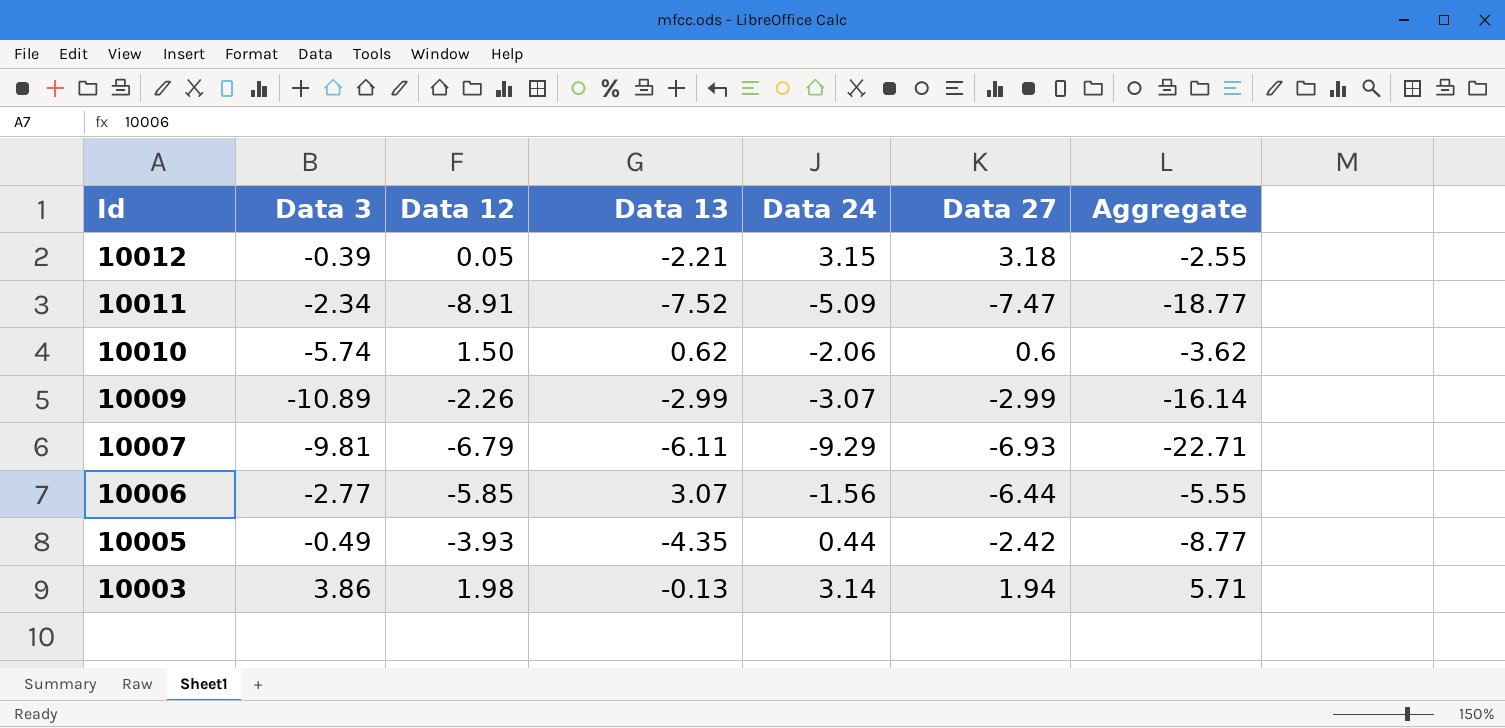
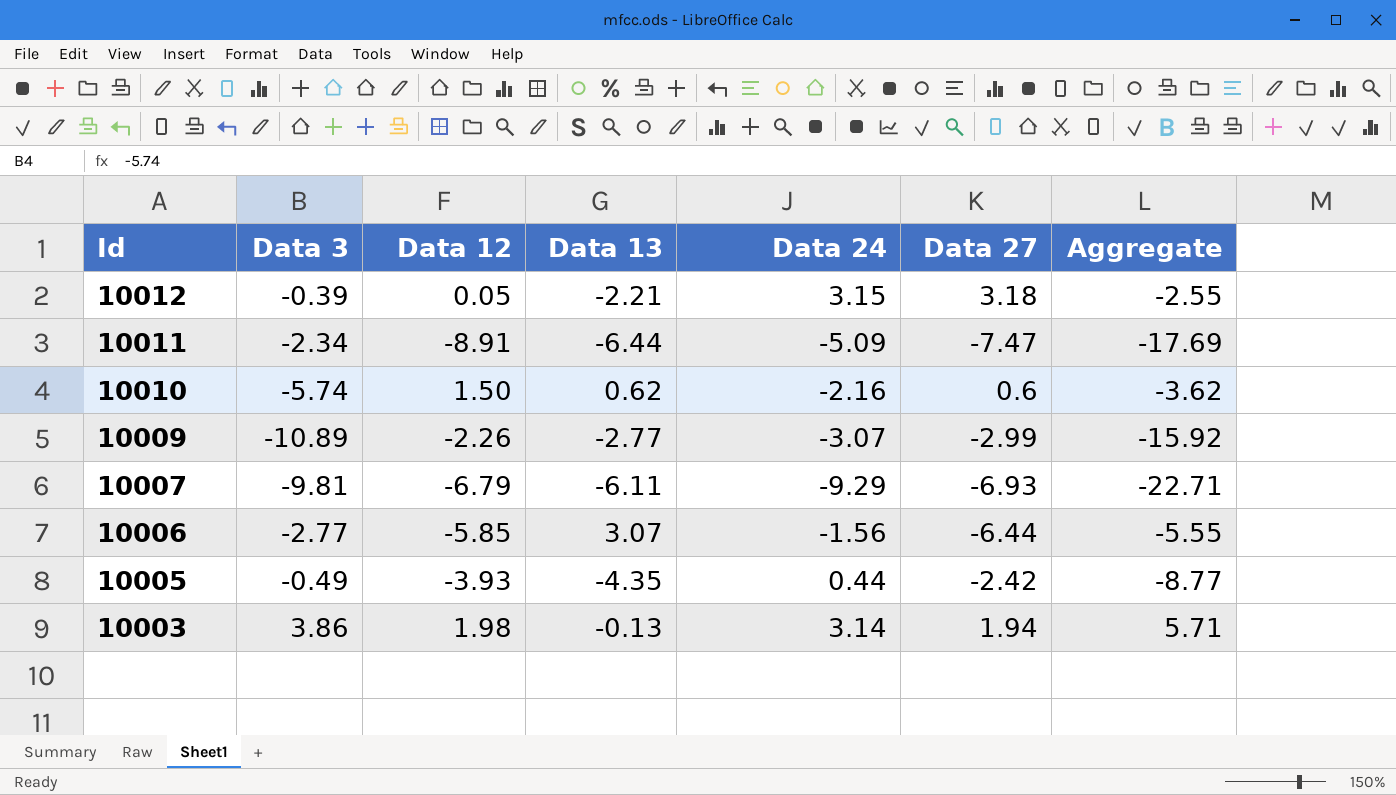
10011 | Data 13: -7.52 -> -6.44
10011 | Aggregate: -18.77 -> -17.69
10010 | Data 24: -2.06 -> -2.16
10009 | Data 13: -2.99 -> -2.77
10009 | Aggregate: -16.14 -> -15.92

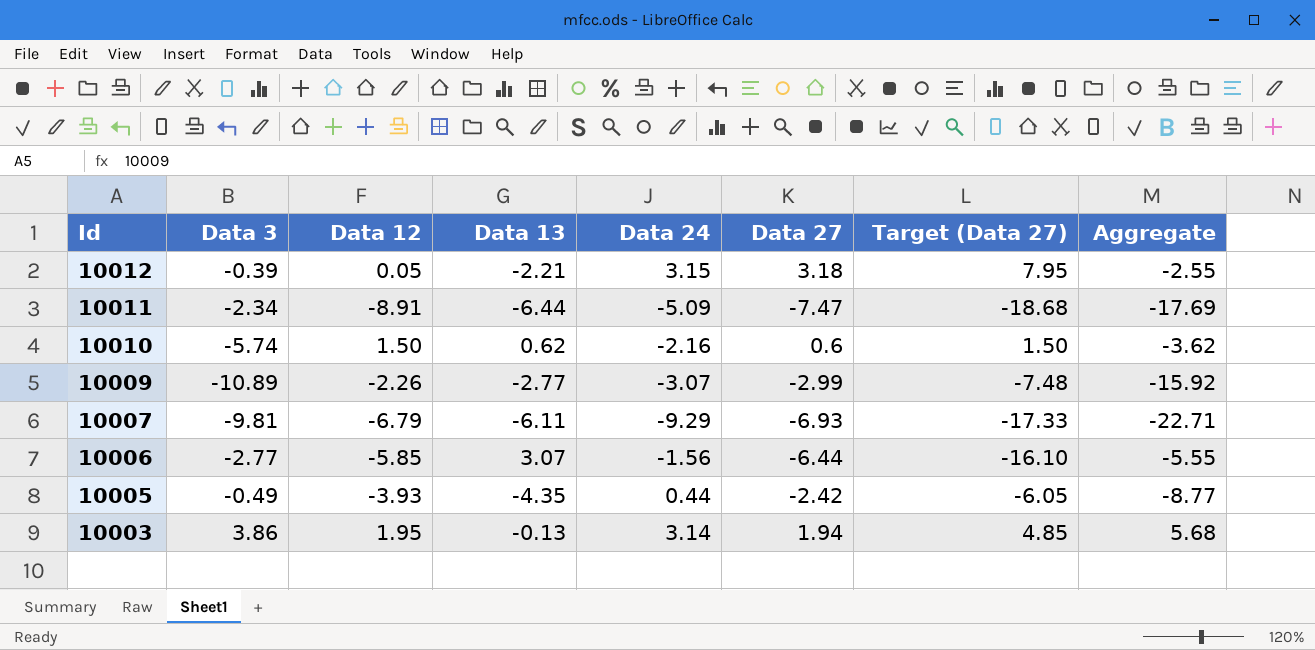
column Target (Data 27) | formula: none -> [Data 27] * 2.5
10003 | Data 12: 1.98 -> 1.95
10003 | Aggregate: 5.71 -> 5.68

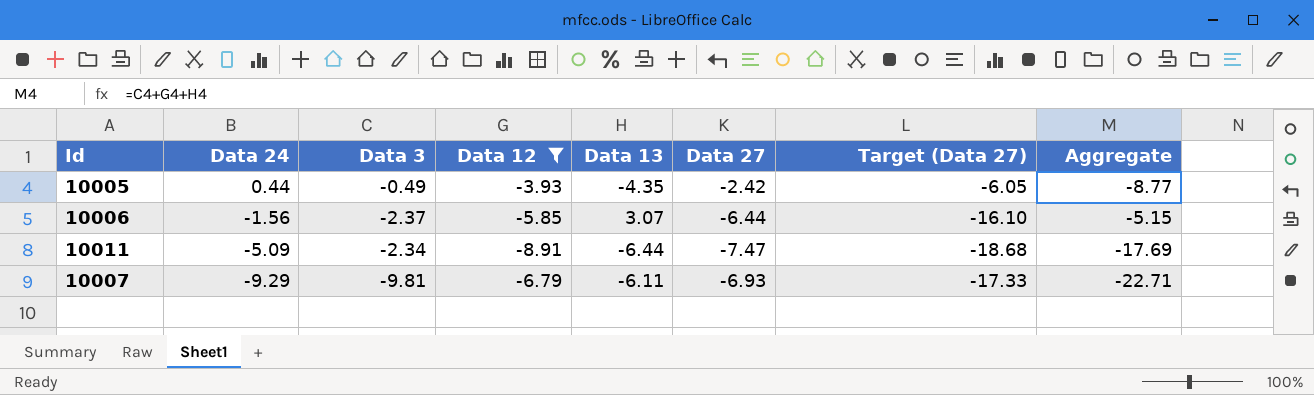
filter: none -> Data 12 <= -3.93
row order: Id descending -> Data 24 descending
column Data 24 | position: 5 -> 2
10006 | Data 3: -2.77 -> -2.37
10006 | Aggregate: -5.55 -> -5.15

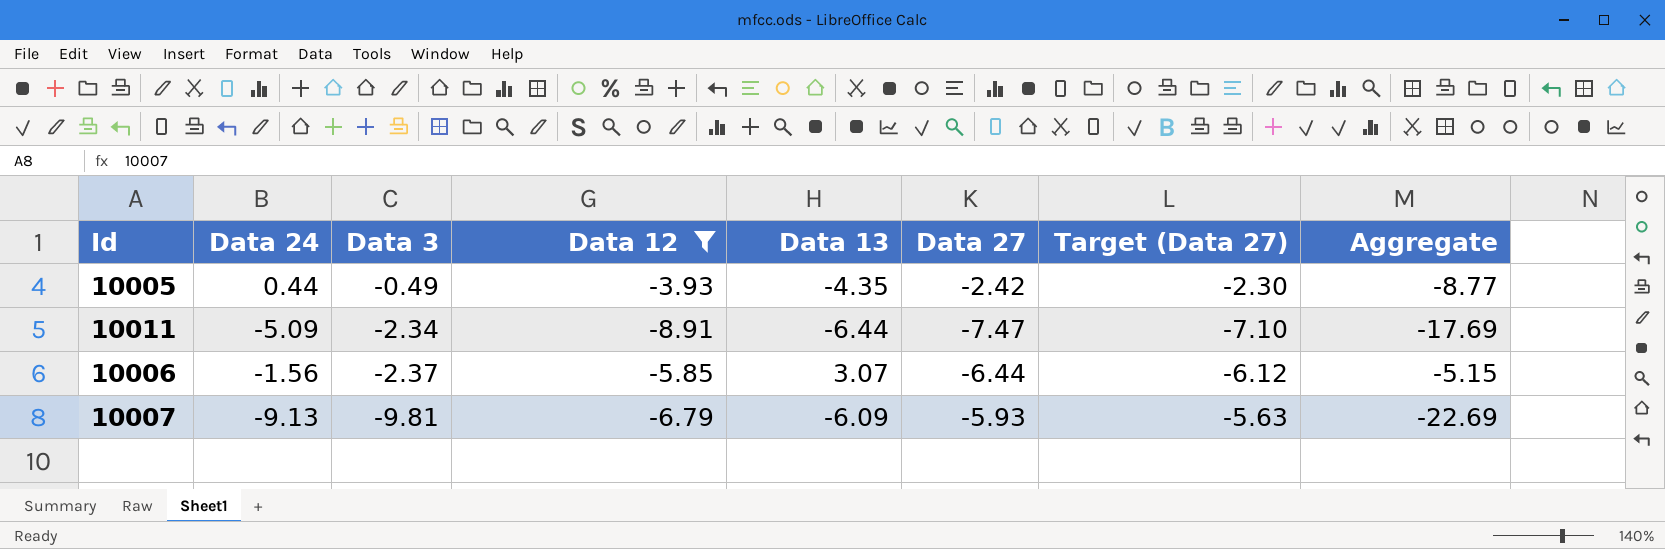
row order: Data 24 descending -> Data 3 descending
column Target (Data 27) | formula: [Data 27] * 2.5 -> [Data 27] * 0.95
10007 | Data 24: -9.29 -> -9.13
10007 | Data 13: -6.11 -> -6.09
10007 | Data 27: -6.93 -> -5.93
10007 | Aggregate: -22.71 -> -22.69

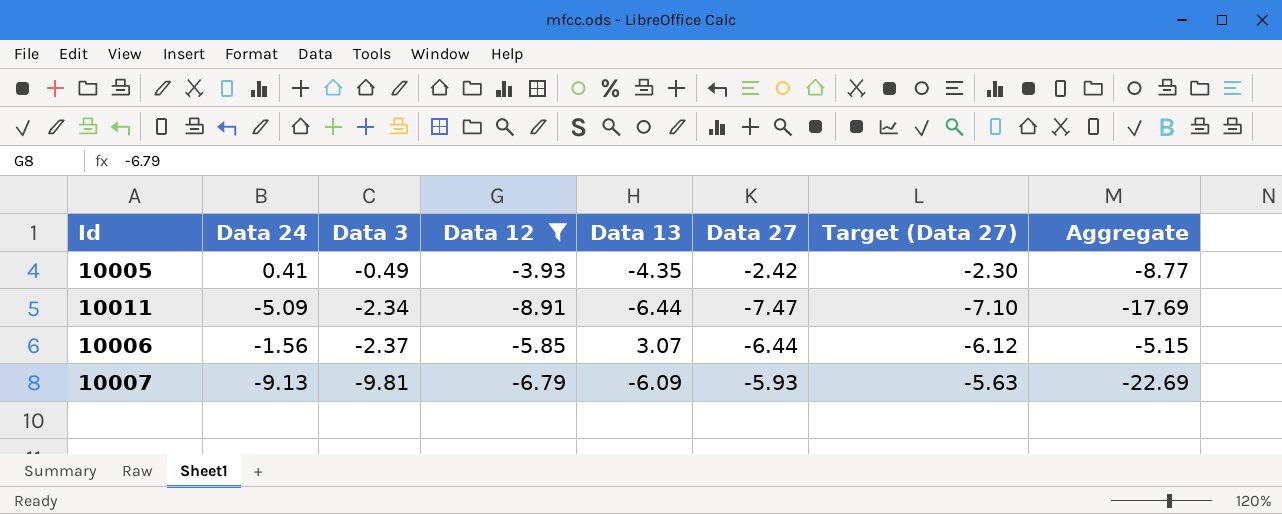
10005 | Data 24: 0.44 -> 0.41

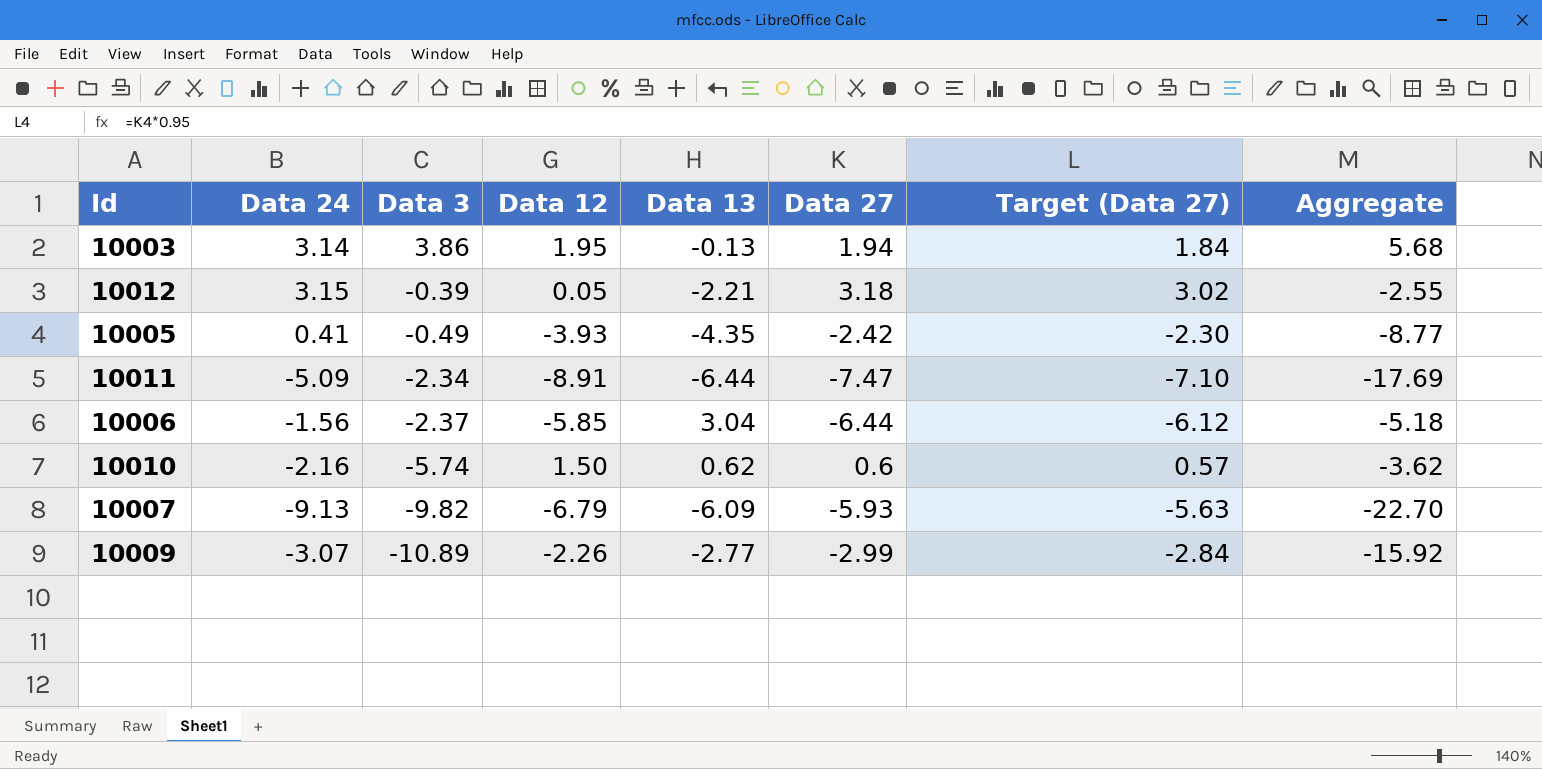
filter: Data 12 <= -3.93 -> none
10006 | Data 13: 3.07 -> 3.04
10006 | Aggregate: -5.15 -> -5.18
10007 | Data 3: -9.81 -> -9.82
10007 | Aggregate: -22.69 -> -22.70

